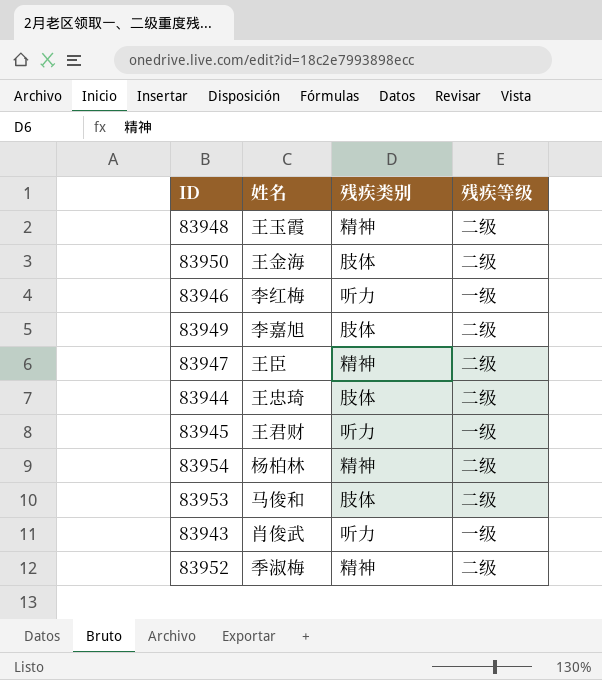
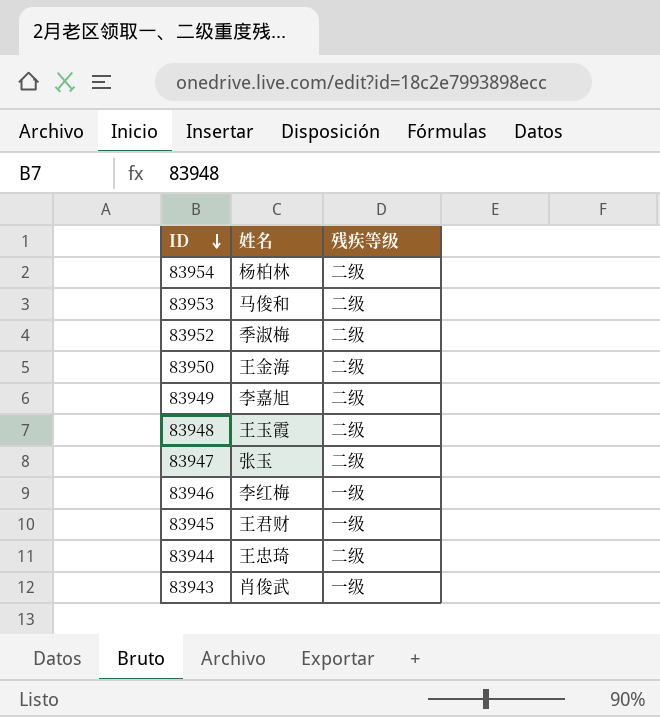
row order: none -> ID descending
column 残疾类别 | position: 3 -> none
83947 | 姓名: 王臣 -> 张玉

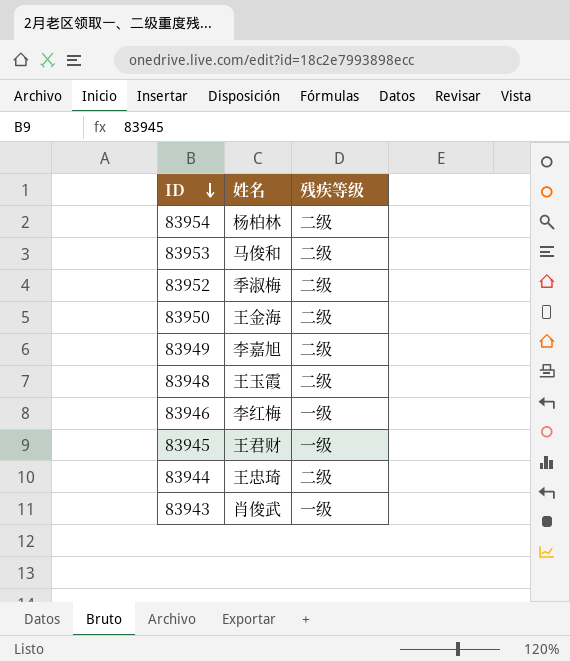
row 83947: 张玉 | 二级 -> none

